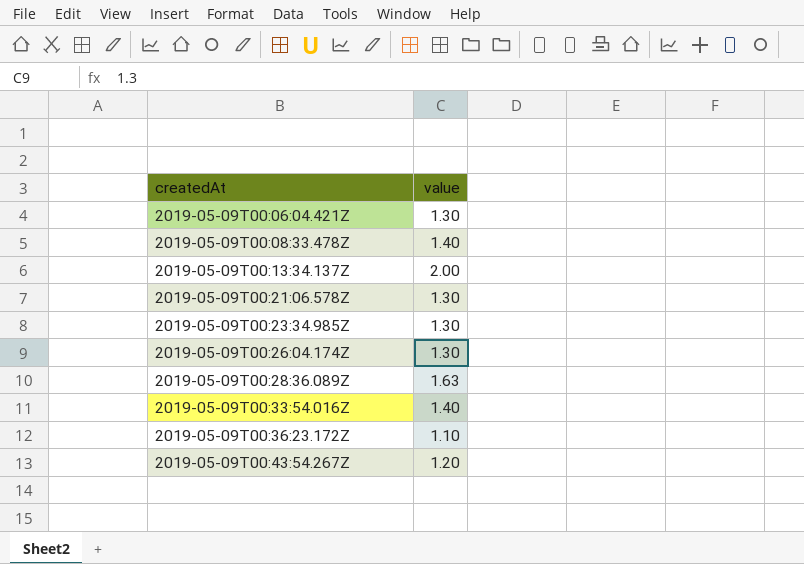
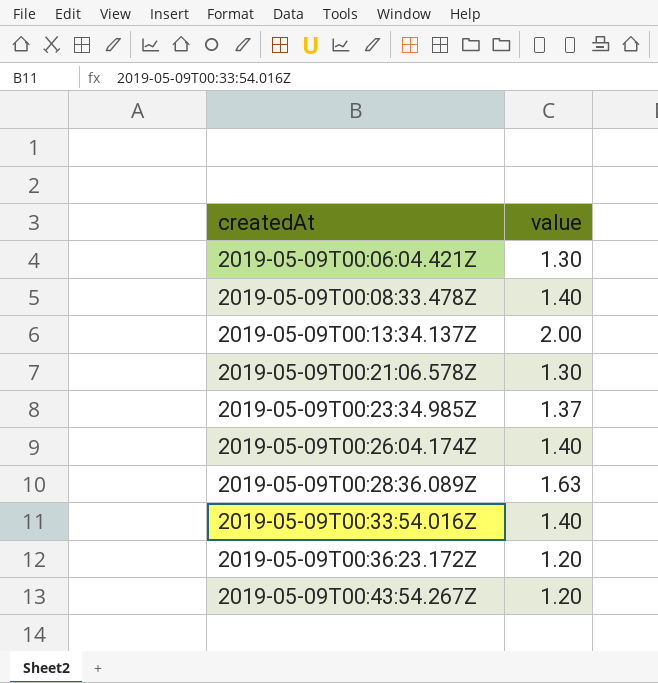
2019-05-09T00:23:34.985Z | value: 1.30 -> 1.37
2019-05-09T00:26:04.174Z | value: 1.30 -> 1.40
2019-05-09T00:36:23.172Z | value: 1.10 -> 1.20

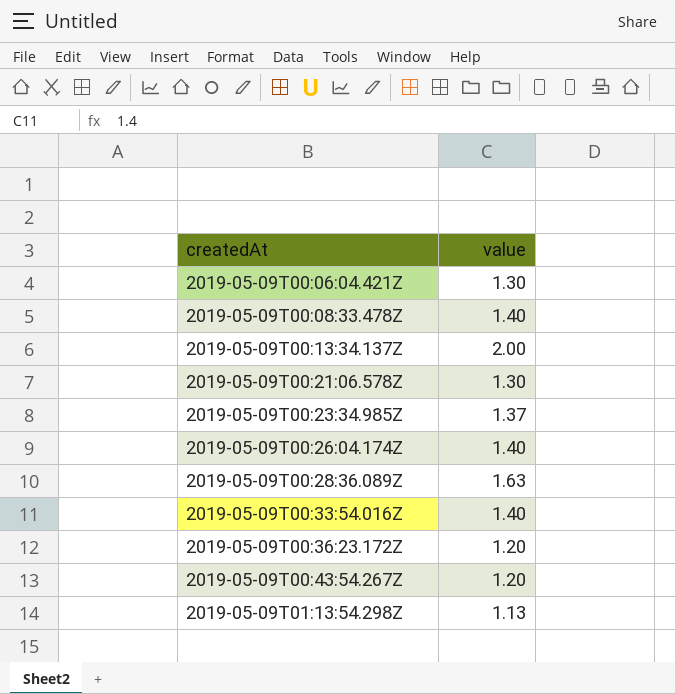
row 2019-05-09T01:13:54.298Z: none -> 1.13

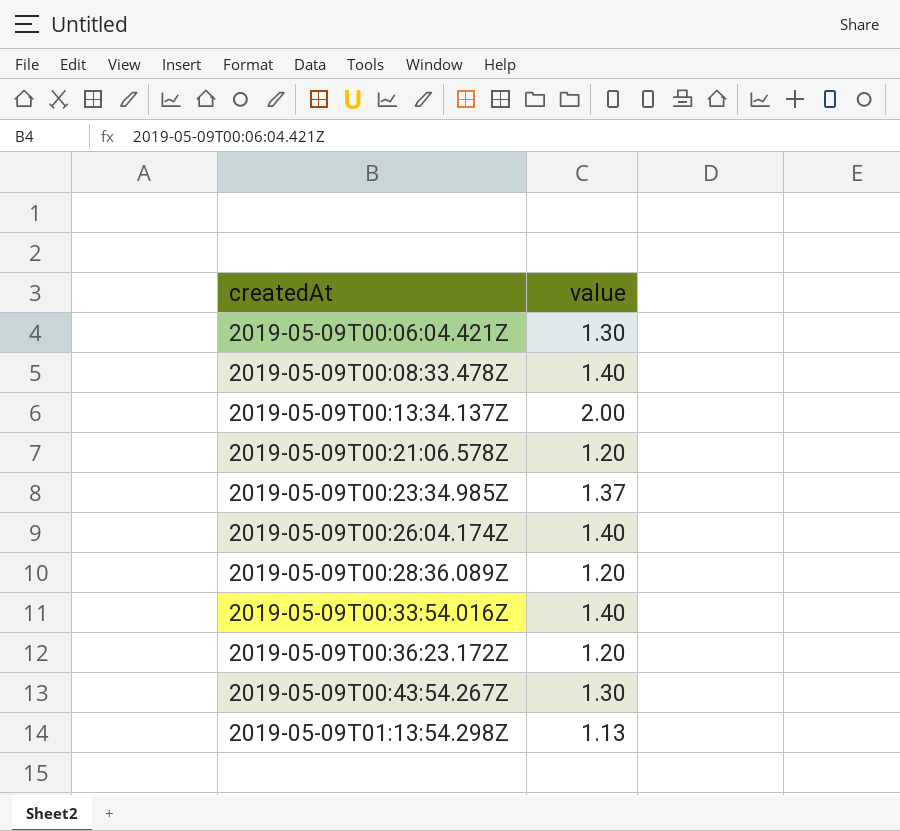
2019-05-09T00:21:06.578Z | value: 1.30 -> 1.20
2019-05-09T00:28:36.089Z | value: 1.63 -> 1.20
2019-05-09T00:43:54.267Z | value: 1.20 -> 1.30

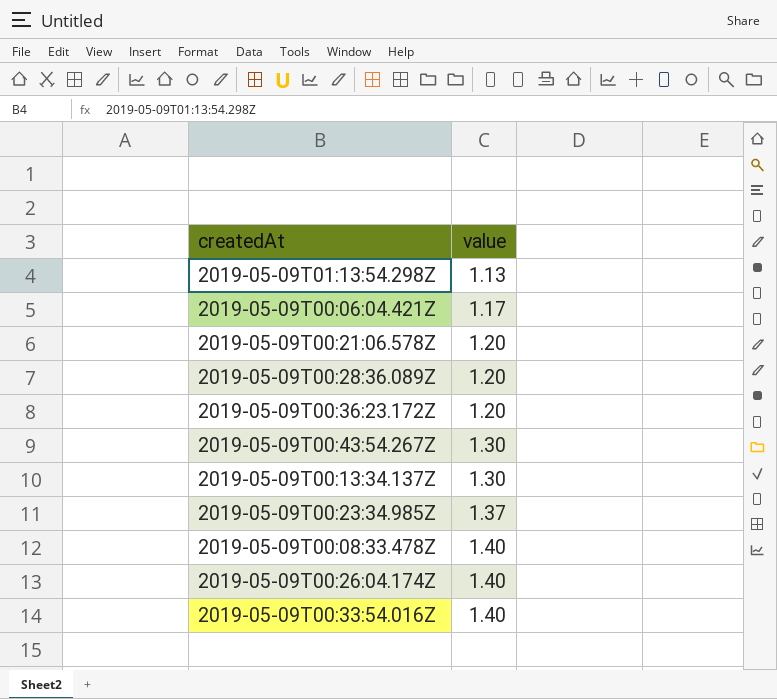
row order: createdAt ascending -> value ascending
2019-05-09T00:06:04.421Z | value: 1.30 -> 1.17
2019-05-09T00:13:34.137Z | value: 2.00 -> 1.30

